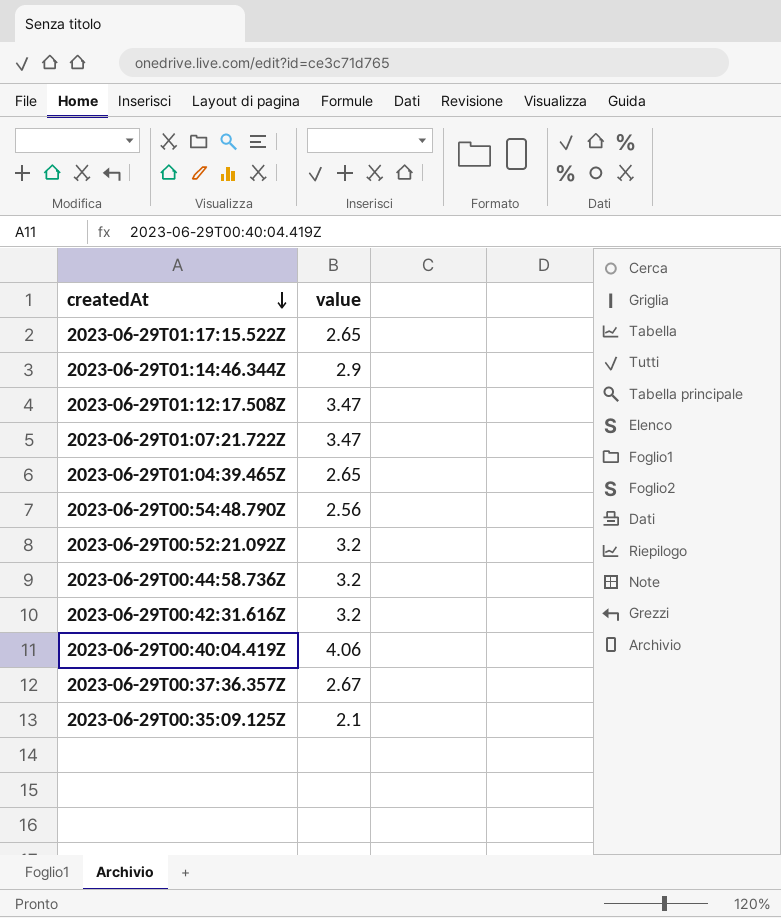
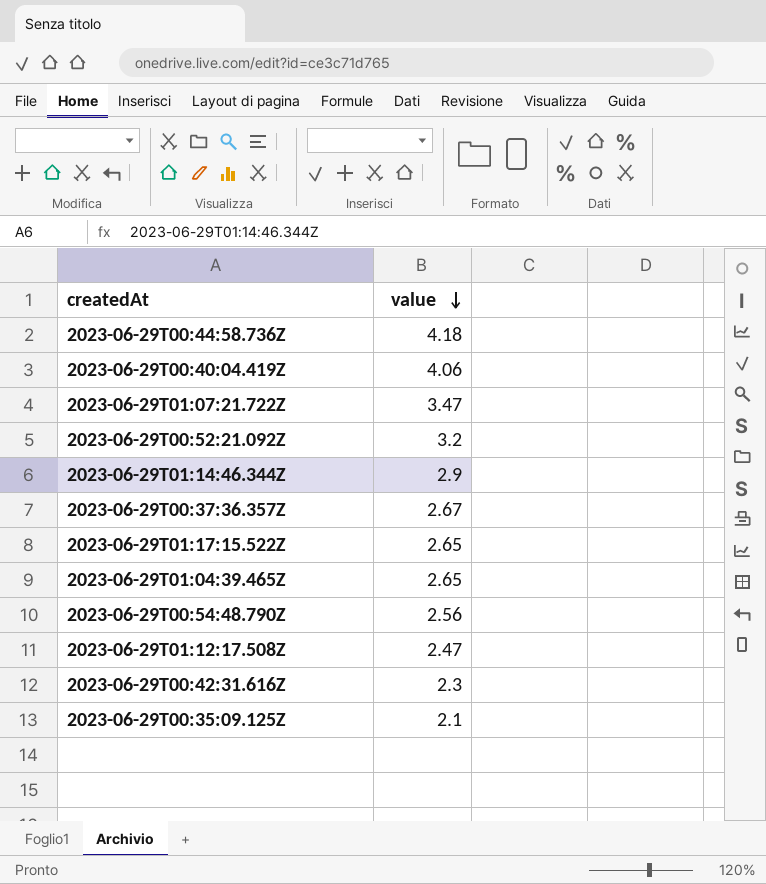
row order: createdAt descending -> value descending
2023-06-29T00:44:58.736Z | value: 3.2 -> 4.18
2023-06-29T01:12:17.508Z | value: 3.47 -> 2.47
2023-06-29T00:42:31.616Z | value: 3.2 -> 2.3

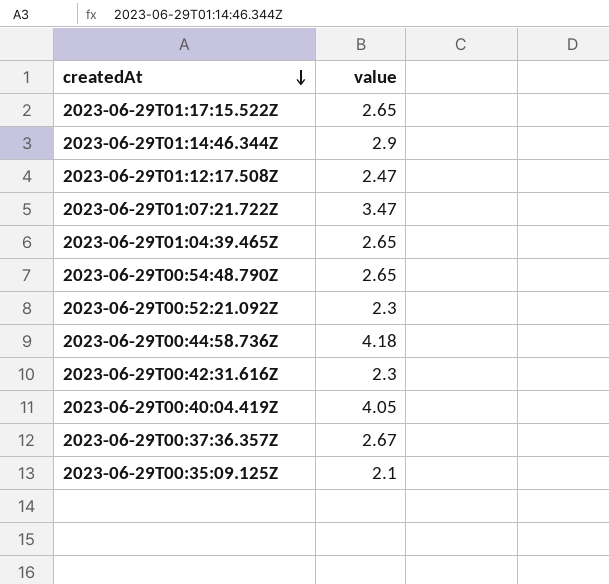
row order: value descending -> createdAt descending
2023-06-29T00:54:48.790Z | value: 2.56 -> 2.65
2023-06-29T00:52:21.092Z | value: 3.2 -> 2.3
2023-06-29T00:40:04.419Z | value: 4.06 -> 4.05

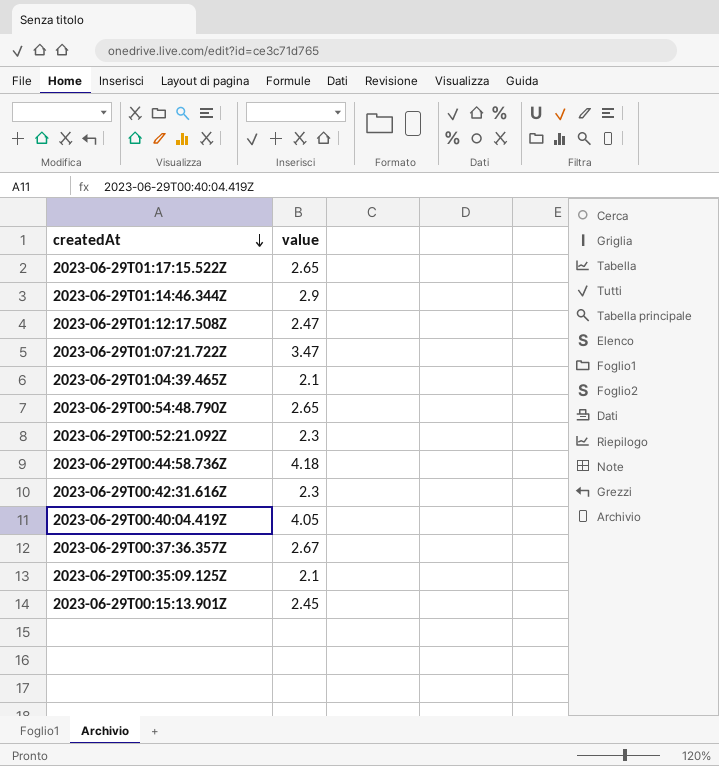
2023-06-29T01:04:39.465Z | value: 2.65 -> 2.1
row 2023-06-29T00:15:13.901Z: none -> 2.45

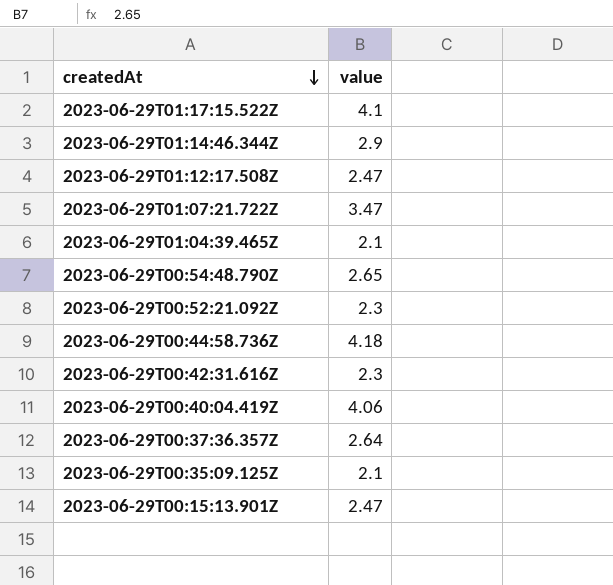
2023-06-29T01:17:15.522Z | value: 2.65 -> 4.1
2023-06-29T00:40:04.419Z | value: 4.05 -> 4.06
2023-06-29T00:37:36.357Z | value: 2.67 -> 2.64
2023-06-29T00:15:13.901Z | value: 2.45 -> 2.47

